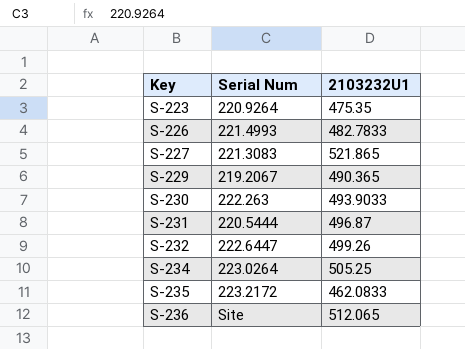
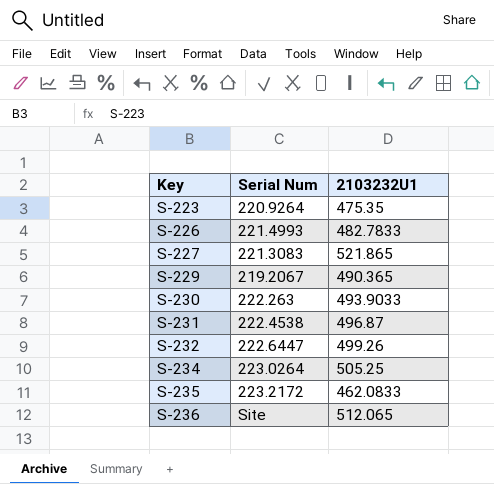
S-231 | Serial Num: 220.5444 -> 222.4538

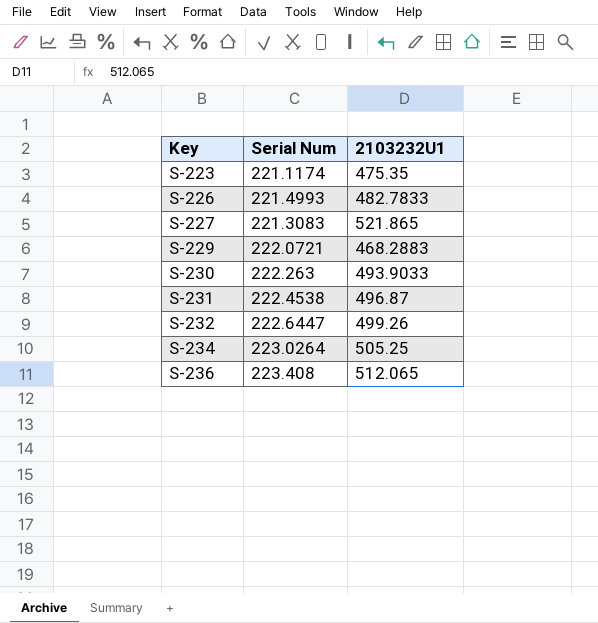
row S-235: 223.2172 | 462.0833 -> none
S-223 | Serial Num: 220.9264 -> 221.1174
S-229 | Serial Num: 219.2067 -> 222.0721
S-229 | 2103232U1: 490.365 -> 468.2883
S-236 | Serial Num: Site -> 223.408

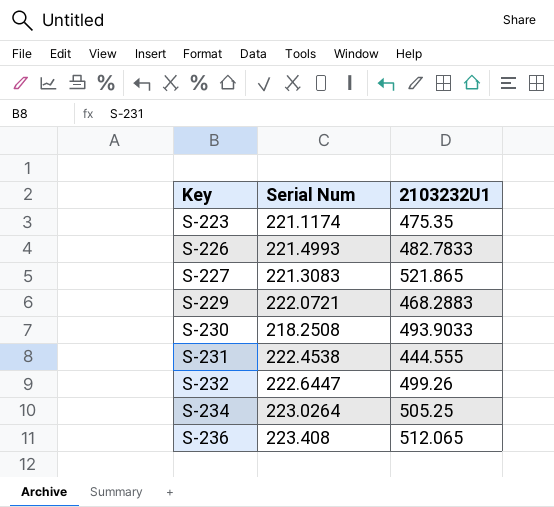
S-230 | Serial Num: 222.263 -> 218.2508
S-231 | 2103232U1: 496.87 -> 444.555

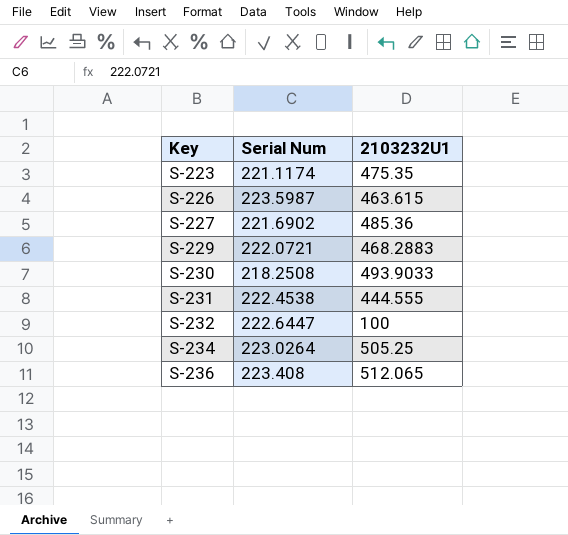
S-226 | Serial Num: 221.4993 -> 223.5987
S-226 | 2103232U1: 482.7833 -> 463.615
S-227 | Serial Num: 221.3083 -> 221.6902
S-227 | 2103232U1: 521.865 -> 485.36
S-232 | 2103232U1: 499.26 -> 100

